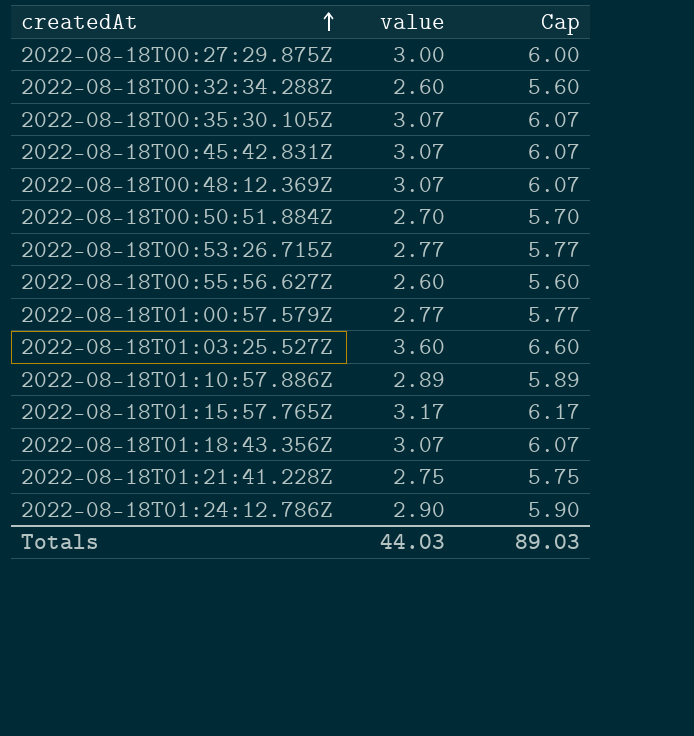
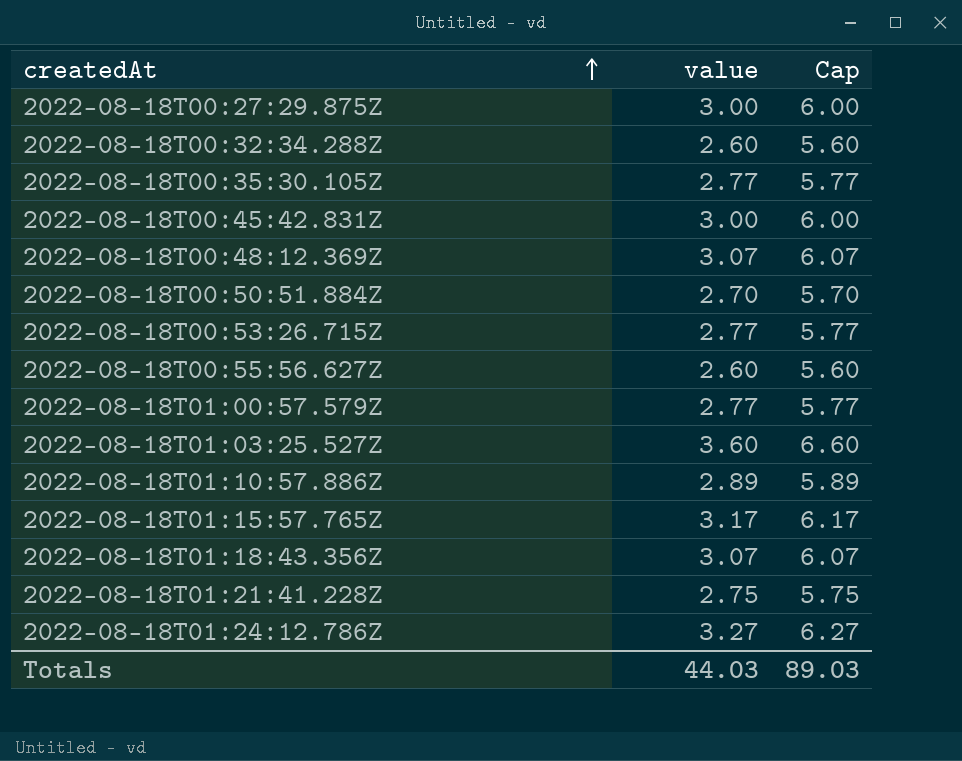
2022-08-18T00:35:30.105Z | value: 3.07 -> 2.77
2022-08-18T00:35:30.105Z | Cap: 6.07 -> 5.77
2022-08-18T00:45:42.831Z | value: 3.07 -> 3.00
2022-08-18T00:45:42.831Z | Cap: 6.07 -> 6.00
2022-08-18T01:24:12.786Z | value: 2.90 -> 3.27
2022-08-18T01:24:12.786Z | Cap: 5.90 -> 6.27

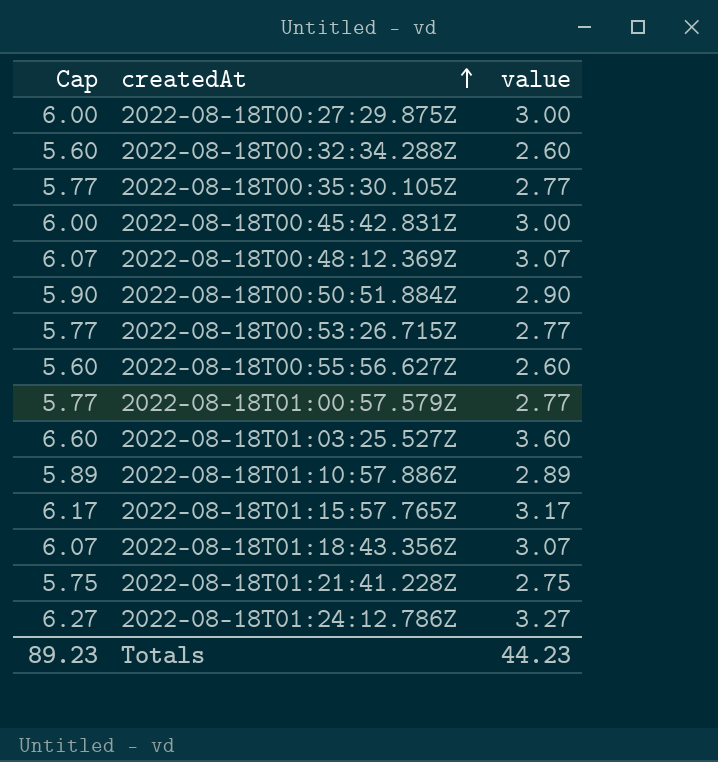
column Cap | position: 3 -> 1
2022-08-18T00:50:51.884Z | Cap: 5.70 -> 5.90
2022-08-18T00:50:51.884Z | value: 2.70 -> 2.90
Totals | Cap: 89.03 -> 89.23
Totals | value: 44.03 -> 44.23

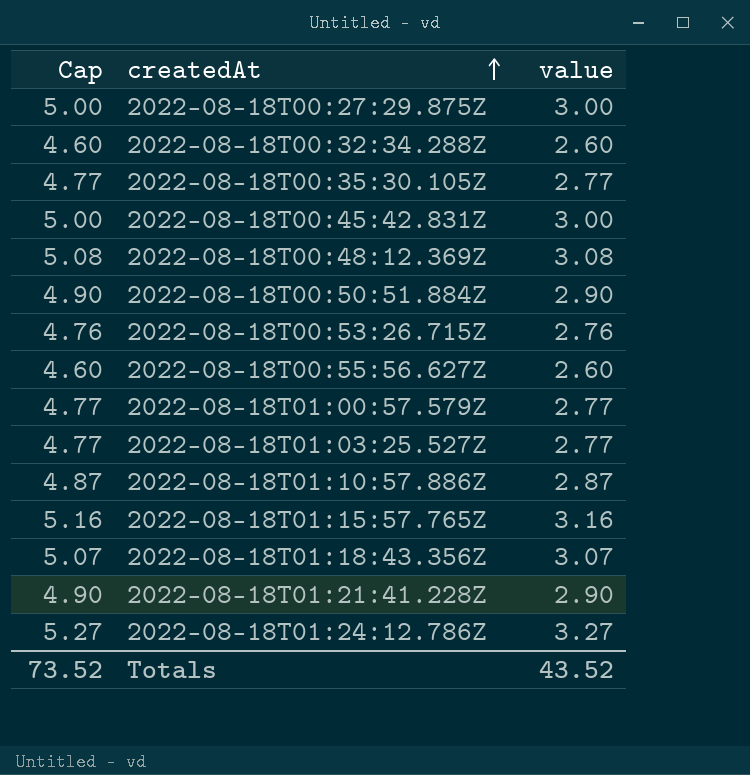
column Cap | formula: [value] + 3 -> [value] + 2
2022-08-18T00:48:12.369Z | value: 3.07 -> 3.08
2022-08-18T00:53:26.715Z | value: 2.77 -> 2.76
2022-08-18T01:03:25.527Z | value: 3.60 -> 2.77
2022-08-18T01:10:57.886Z | value: 2.89 -> 2.87
2022-08-18T01:15:57.765Z | value: 3.17 -> 3.16
2022-08-18T01:21:41.228Z | value: 2.75 -> 2.90
Totals | Cap: 89.23 -> 73.52
Totals | value: 44.23 -> 43.52

